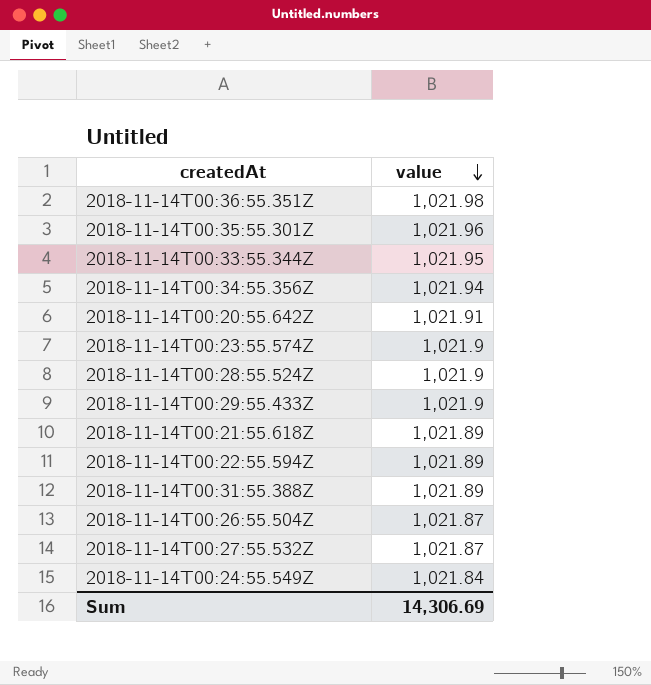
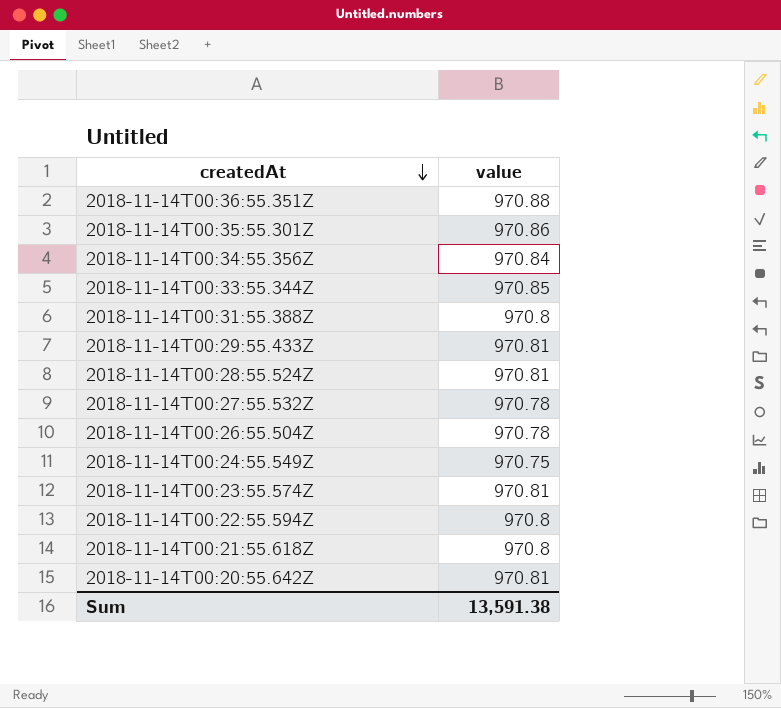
row order: value descending -> createdAt descending
2018-11-14T00:36:55.351Z | value: 1,021.98 -> 970.88
2018-11-14T00:35:55.301Z | value: 1,021.96 -> 970.86
2018-11-14T00:34:55.356Z | value: 1,021.94 -> 970.84
2018-11-14T00:33:55.344Z | value: 1,021.95 -> 970.85
2018-11-14T00:31:55.388Z | value: 1,021.89 -> 970.8
2018-11-14T00:29:55.433Z | value: 1,021.9 -> 970.81
2018-11-14T00:28:55.524Z | value: 1,021.9 -> 970.81
2018-11-14T00:27:55.532Z | value: 1,021.87 -> 970.78
2018-11-14T00:26:55.504Z | value: 1,021.87 -> 970.78
2018-11-14T00:24:55.549Z | value: 1,021.84 -> 970.75
2018-11-14T00:23:55.574Z | value: 1,021.9 -> 970.81
2018-11-14T00:22:55.594Z | value: 1,021.89 -> 970.8
2018-11-14T00:21:55.618Z | value: 1,021.89 -> 970.8
2018-11-14T00:20:55.642Z | value: 1,021.91 -> 970.81
Sum | value: 14,306.69 -> 13,591.38

